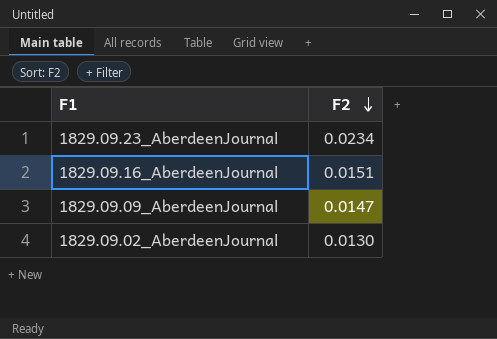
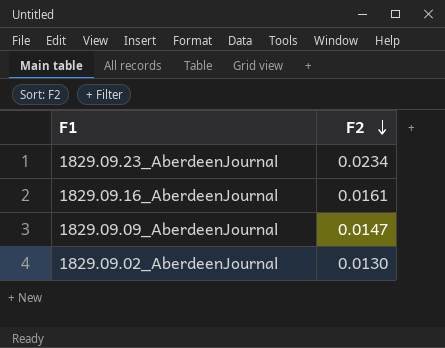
1829.09.16_AberdeenJournal | F2: 0.0151 -> 0.0161

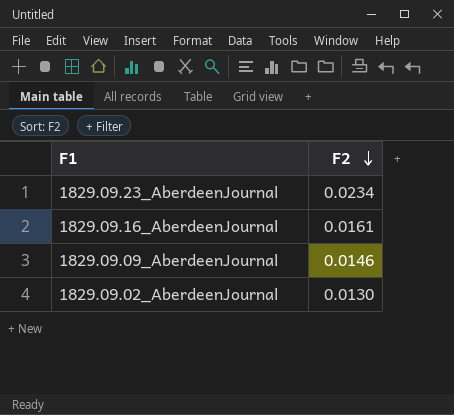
1829.09.09_AberdeenJournal | F2: 0.0147 -> 0.0146

